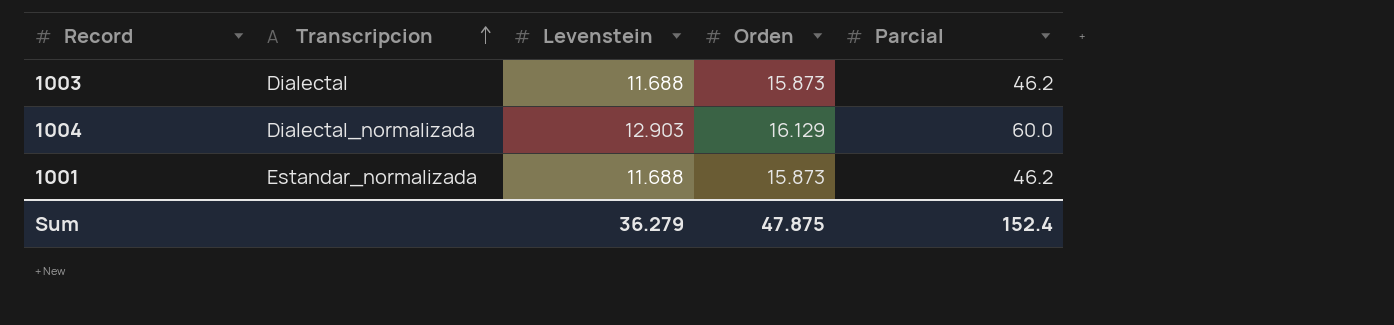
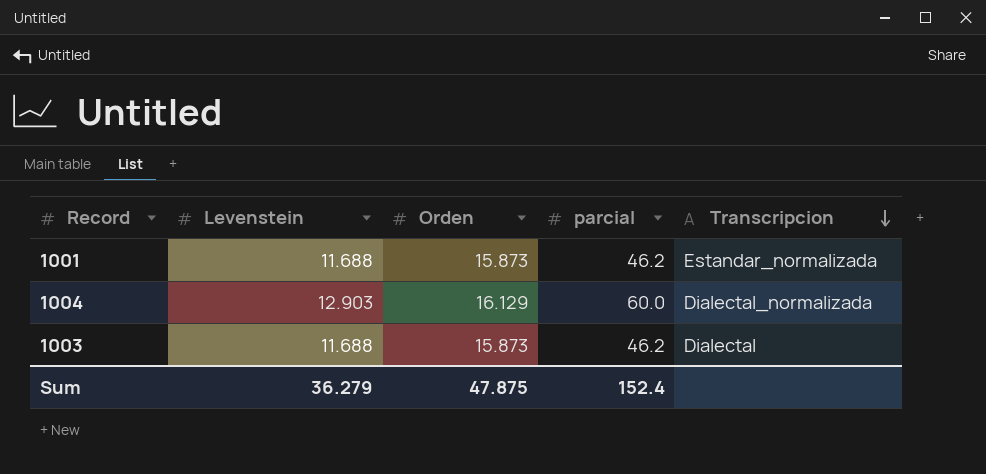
row order: Transcripcion ascending -> Transcripcion descending
column name: Parcial -> parcial
column Transcripcion | position: 2 -> 5

